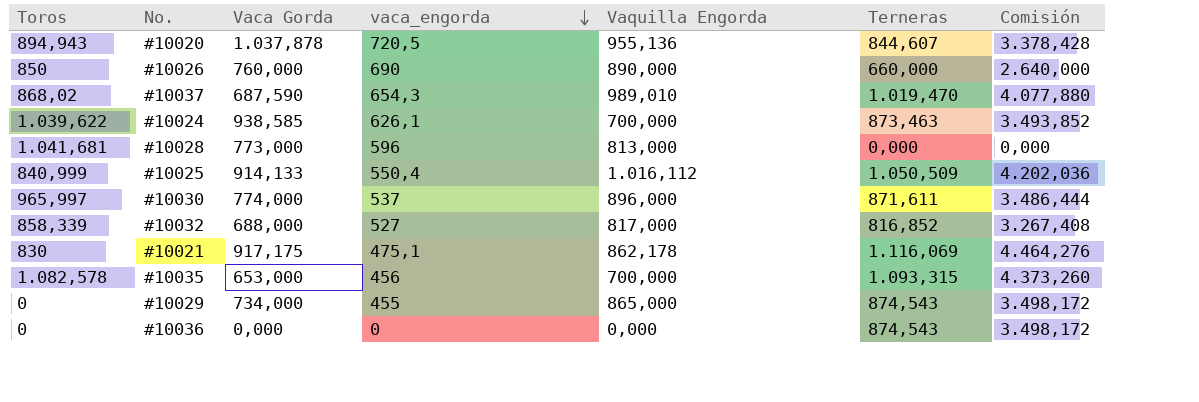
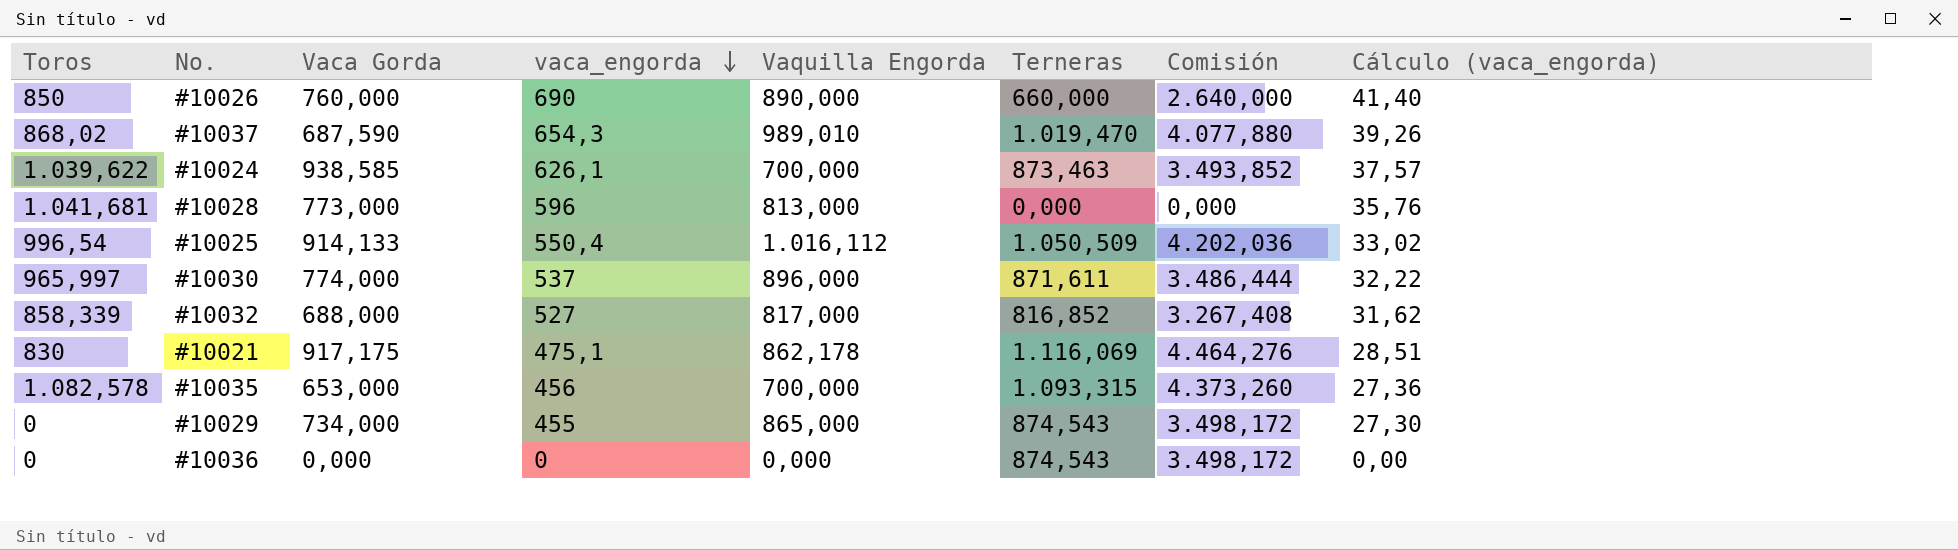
column Cálculo (vaca_engorda) | formula: none -> [vaca_engorda] * 0,06
row #10020: 894,943 | 1.037,878 | 720,5 | 955,136 | 844,607 | 3.378,428 -> none
#10025 | Toros: 840,999 -> 996,54

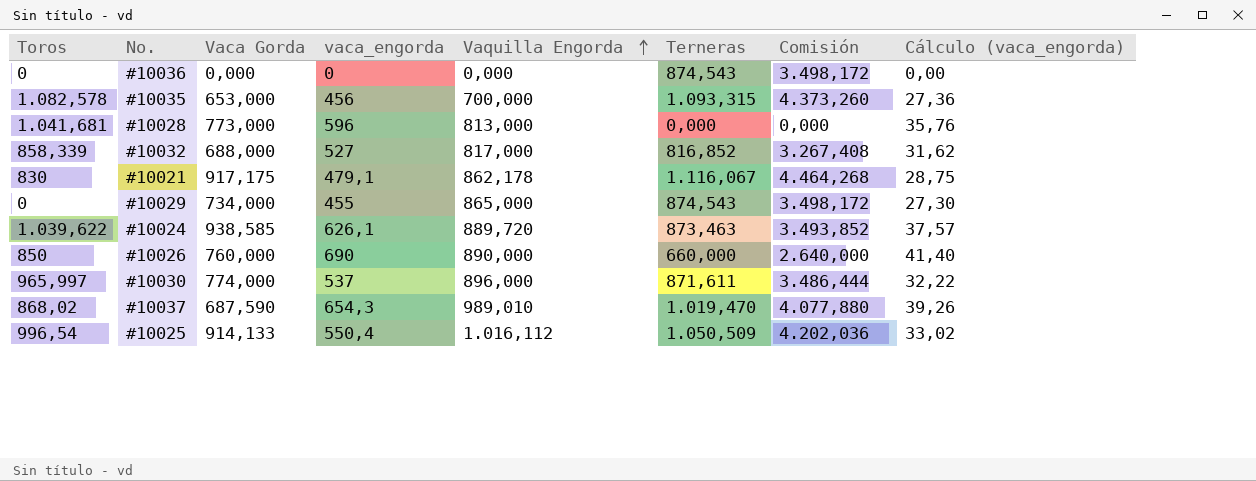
row order: vaca_engorda descending -> Vaquilla Engorda ascending
#10021 | vaca_engorda: 475,1 -> 479,1
#10021 | Terneras: 1.116,069 -> 1.116,067
#10021 | Comisión: 4.464,276 -> 4.464,268
#10021 | Cálculo (vaca_engorda): 28,51 -> 28,75
#10024 | Vaquilla Engorda: 700,000 -> 889,720

